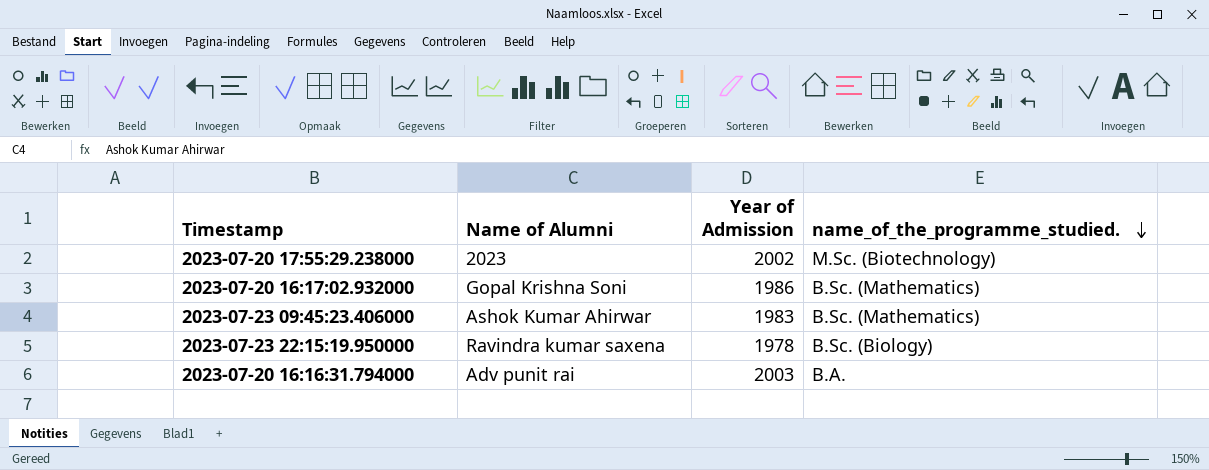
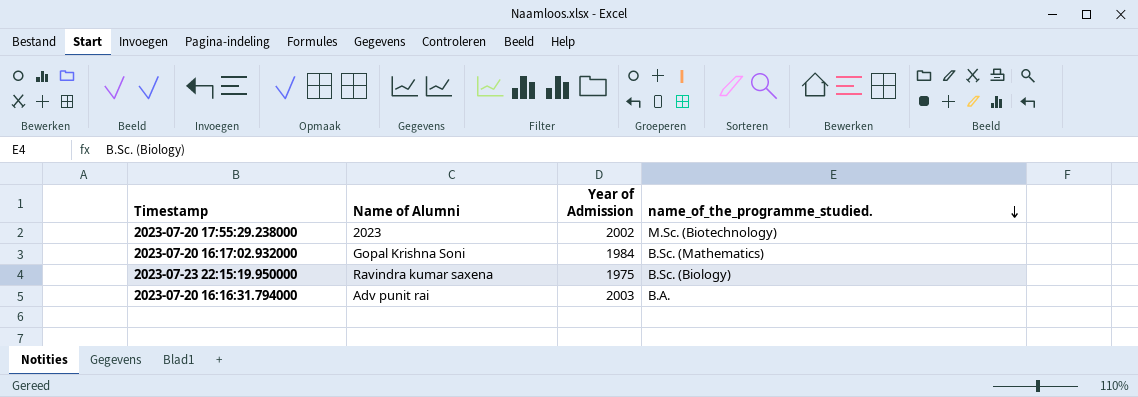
row 2023-07-23 09:45:23.406000: Ashok Kumar Ahirwar | 1983 | B.Sc. (Mathematics) -> none
2023-07-20 16:17:02.932000 | Year of Admission: 1986 -> 1984
2023-07-23 22:15:19.950000 | Year of Admission: 1978 -> 1975

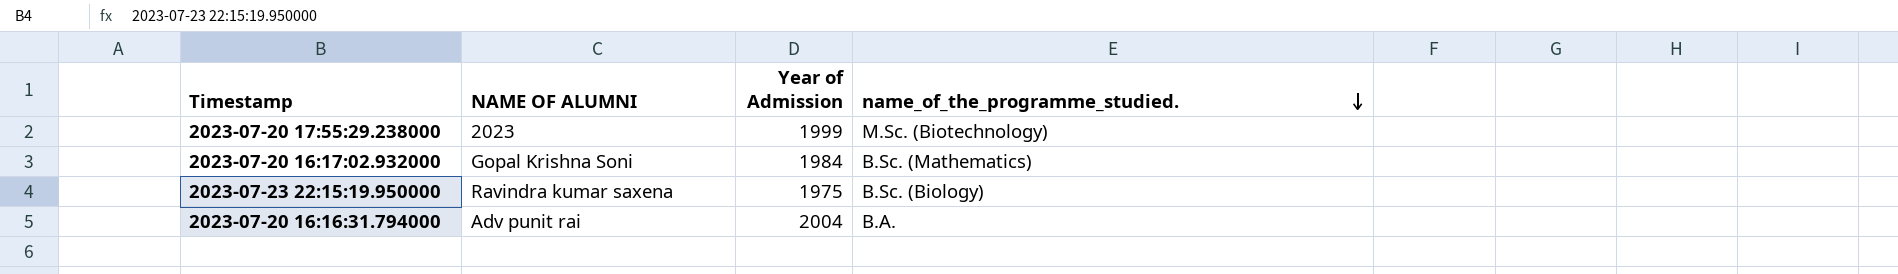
column name: Name of Alumni -> NAME OF ALUMNI
2023-07-20 17:55:29.238000 | Year of Admission: 2002 -> 1999
2023-07-20 16:16:31.794000 | Year of Admission: 2003 -> 2004

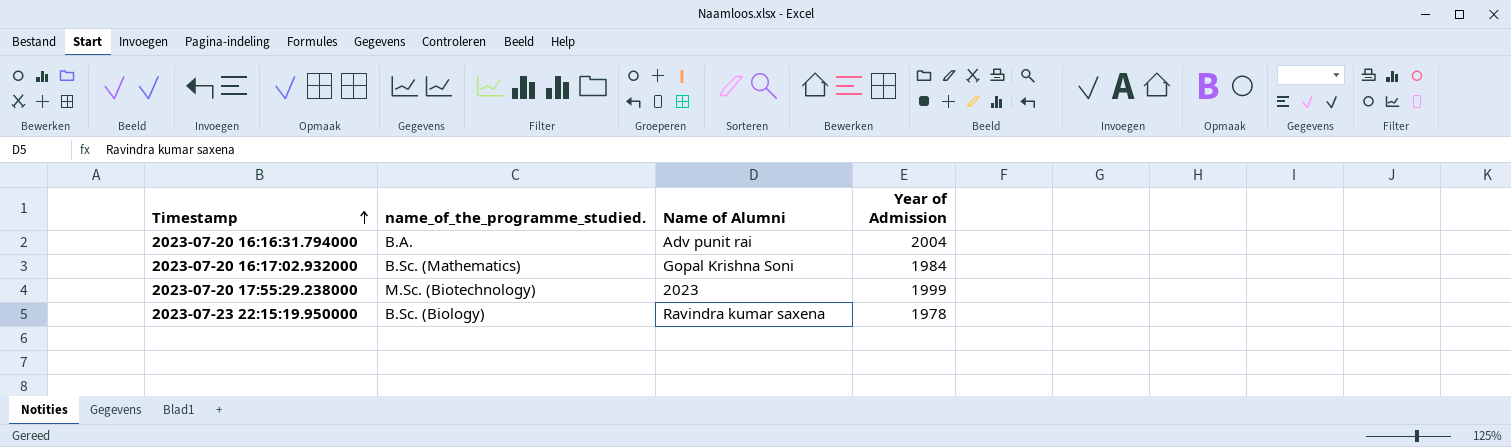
row order: name_of_the_programme_studied. descending -> Timestamp ascending
column name_of_the_programme_studied. | position: 4 -> 2
column name: NAME OF ALUMNI -> Name of Alumni
2023-07-23 22:15:19.950000 | Year of Admission: 1975 -> 1978

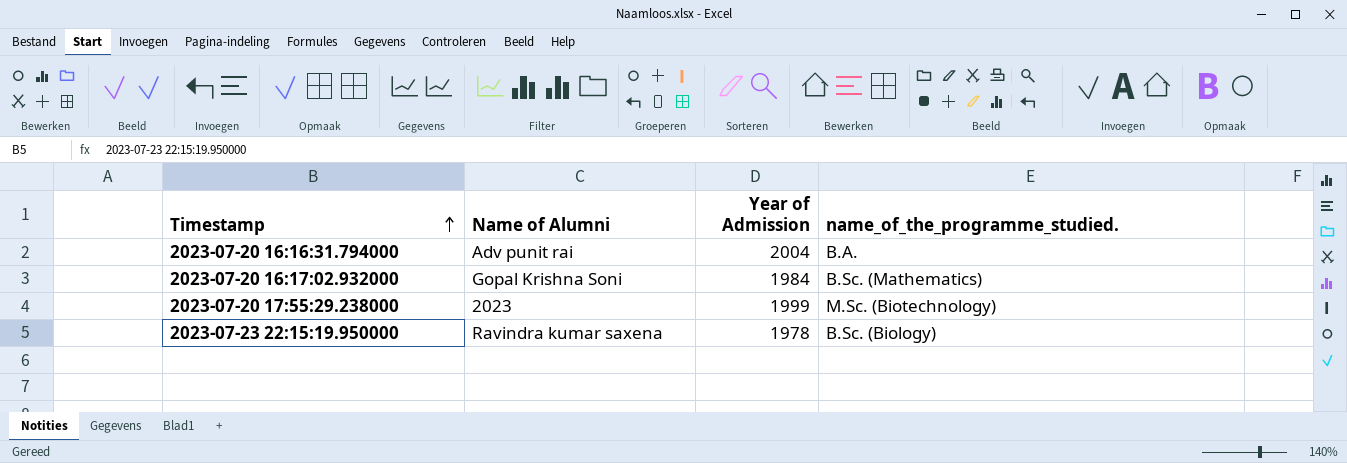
column name_of_the_programme_studied. | position: 2 -> 4

